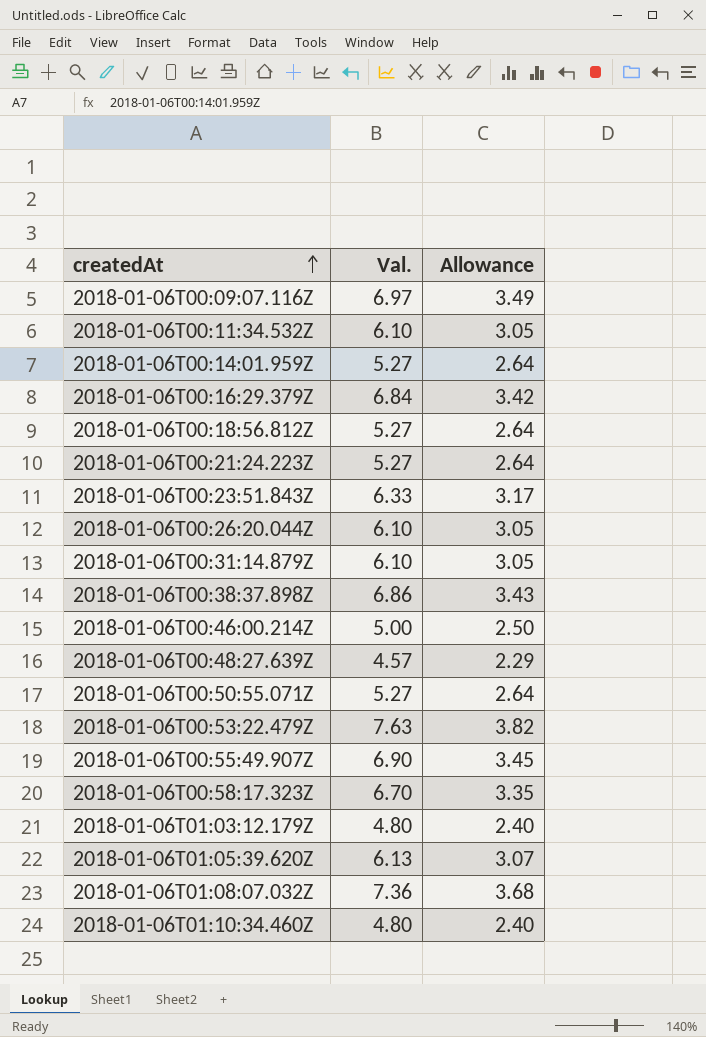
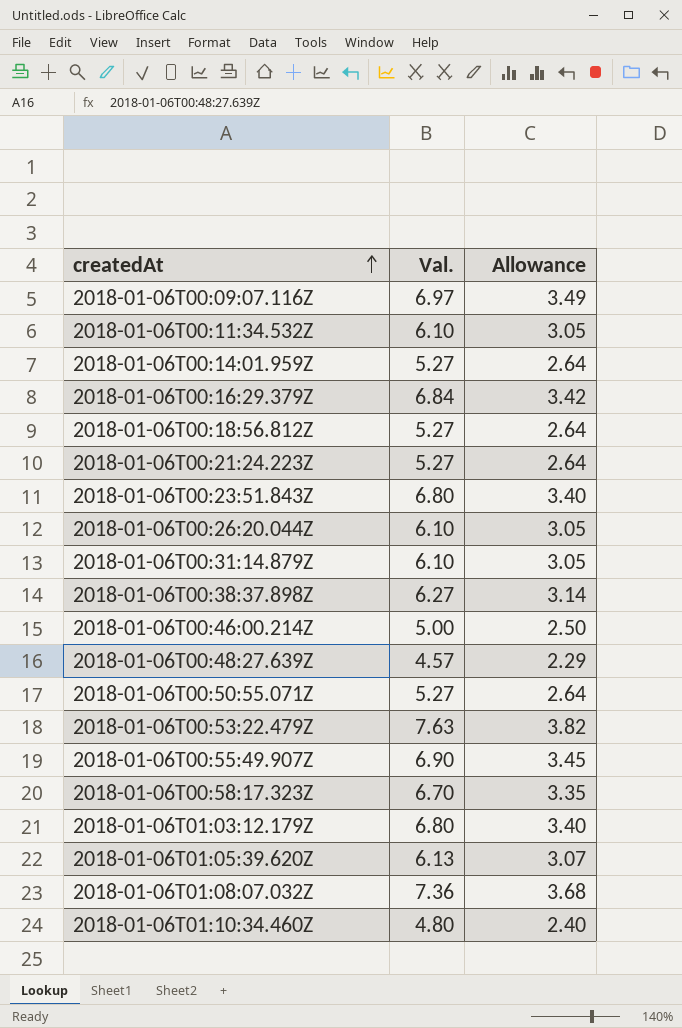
2018-01-06T00:23:51.843Z | Val.: 6.33 -> 6.80
2018-01-06T00:23:51.843Z | Allowance: 3.17 -> 3.40
2018-01-06T00:38:37.898Z | Val.: 6.86 -> 6.27
2018-01-06T00:38:37.898Z | Allowance: 3.43 -> 3.14
2018-01-06T01:03:12.179Z | Val.: 4.80 -> 6.80
2018-01-06T01:03:12.179Z | Allowance: 2.40 -> 3.40

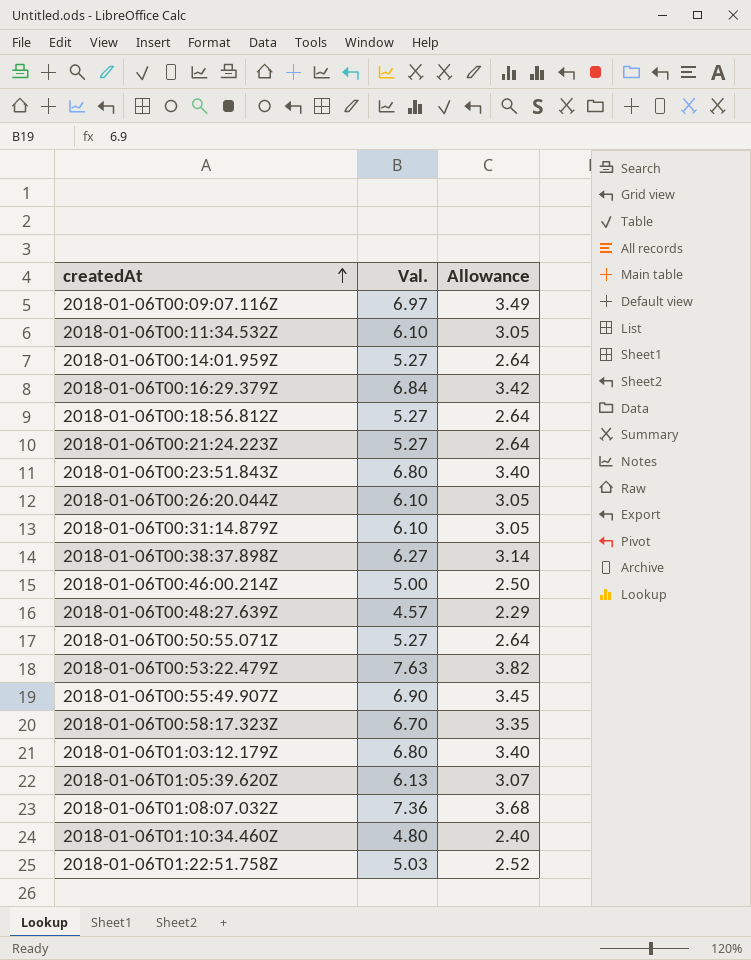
row 2018-01-06T01:22:51.758Z: none -> 5.03 | 2.52

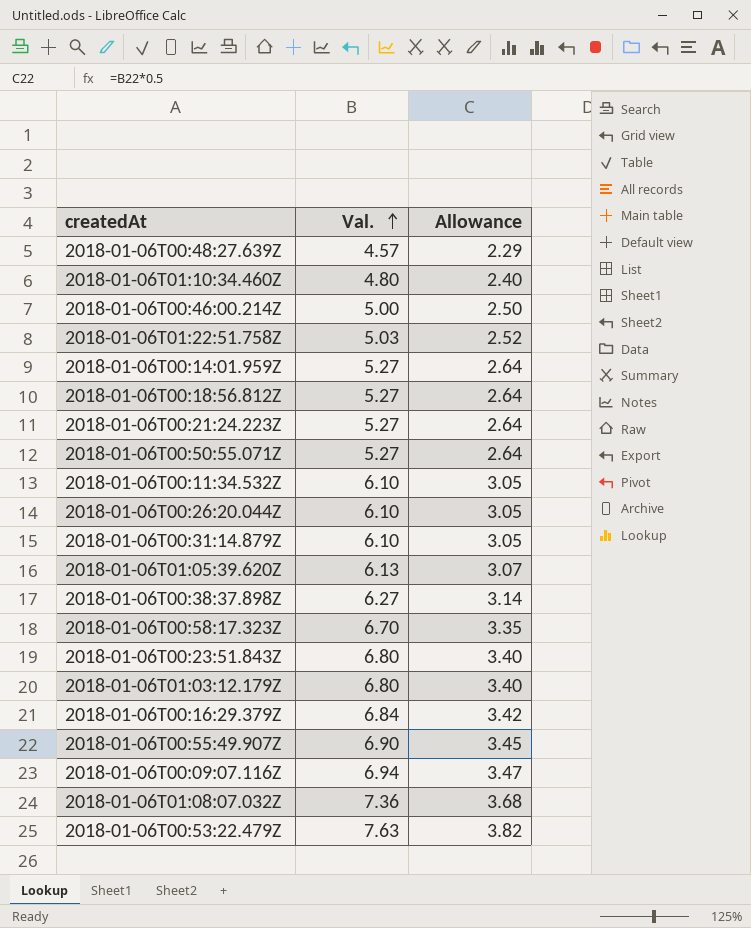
row order: createdAt ascending -> Val. ascending
2018-01-06T00:09:07.116Z | Val.: 6.97 -> 6.94
2018-01-06T00:09:07.116Z | Allowance: 3.49 -> 3.47

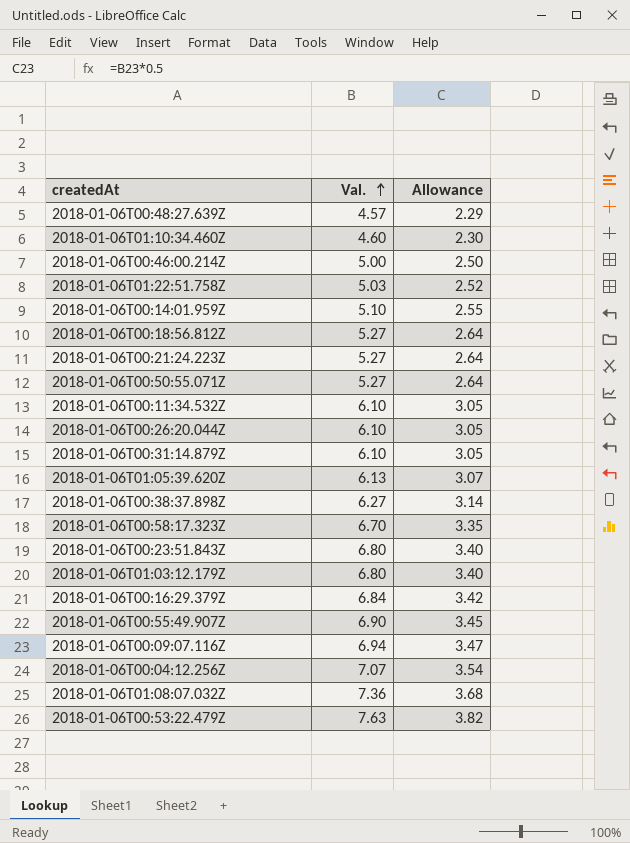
2018-01-06T01:10:34.460Z | Val.: 4.80 -> 4.60
2018-01-06T01:10:34.460Z | Allowance: 2.40 -> 2.30
2018-01-06T00:14:01.959Z | Val.: 5.27 -> 5.10
2018-01-06T00:14:01.959Z | Allowance: 2.64 -> 2.55
row 2018-01-06T00:04:12.256Z: none -> 7.07 | 3.54

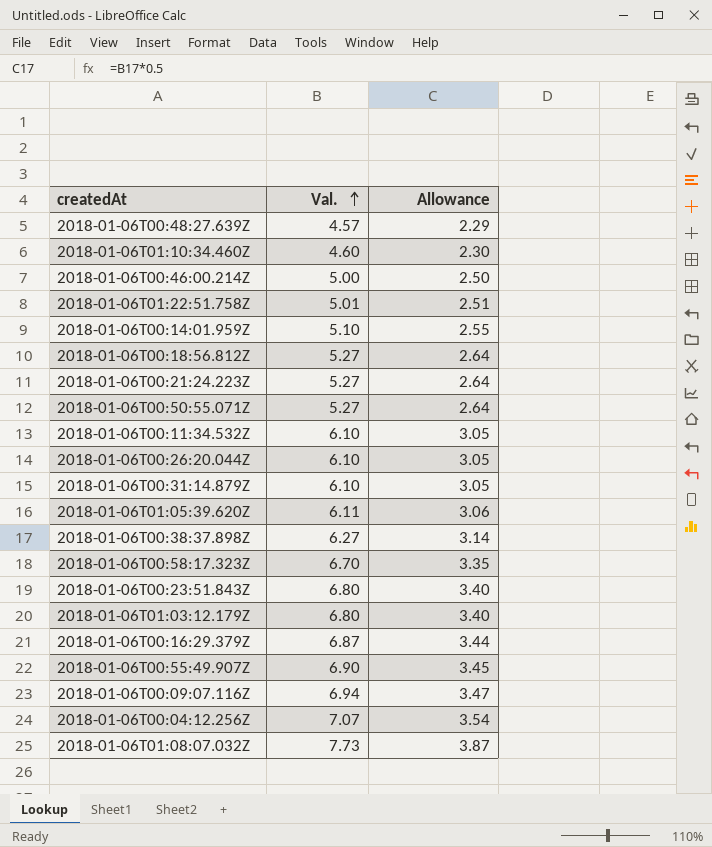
row 2018-01-06T00:53:22.479Z: 7.63 | 3.82 -> none
2018-01-06T01:22:51.758Z | Val.: 5.03 -> 5.01
2018-01-06T01:22:51.758Z | Allowance: 2.52 -> 2.51
2018-01-06T01:05:39.620Z | Val.: 6.13 -> 6.11
2018-01-06T01:05:39.620Z | Allowance: 3.07 -> 3.06
2018-01-06T00:16:29.379Z | Val.: 6.84 -> 6.87
2018-01-06T00:16:29.379Z | Allowance: 3.42 -> 3.44
2018-01-06T01:08:07.032Z | Val.: 7.36 -> 7.73
2018-01-06T01:08:07.032Z | Allowance: 3.68 -> 3.87

